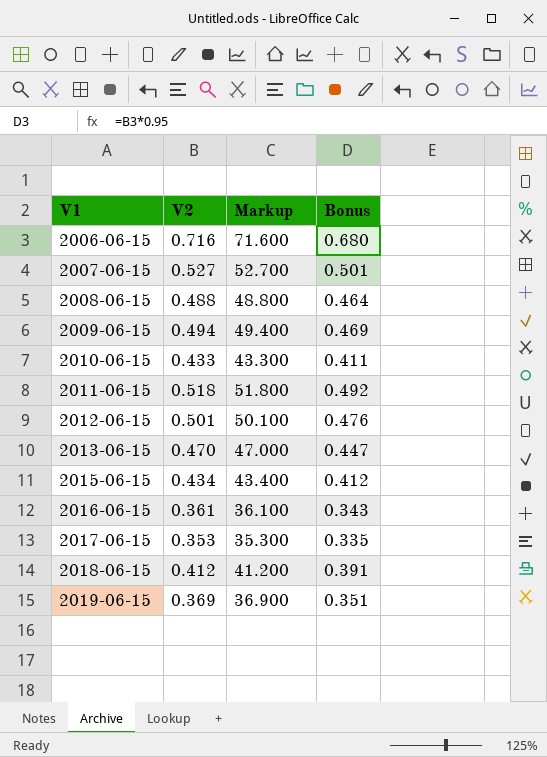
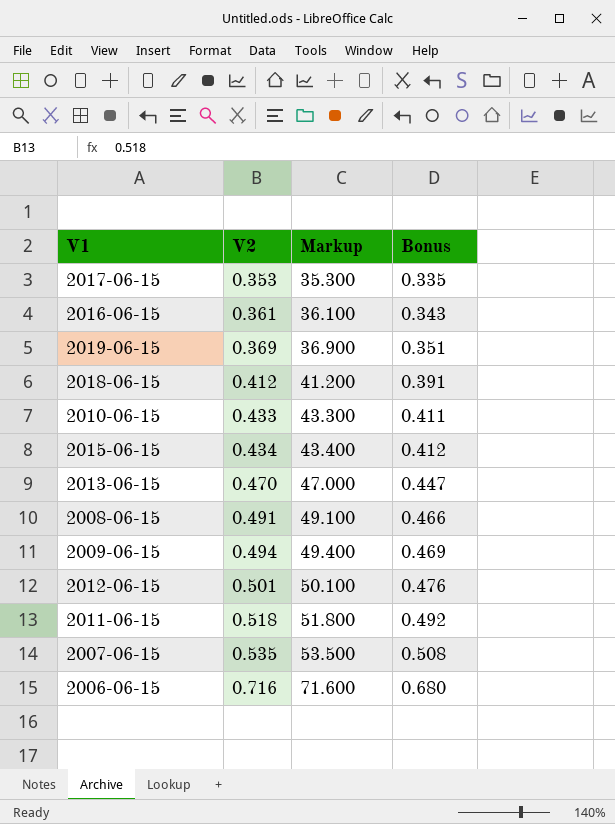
row order: V1 ascending -> V2 ascending
2008-06-15 | V2: 0.488 -> 0.491
2008-06-15 | Markup: 48.800 -> 49.100
2008-06-15 | Bonus: 0.464 -> 0.466
2007-06-15 | V2: 0.527 -> 0.535
2007-06-15 | Markup: 52.700 -> 53.500
2007-06-15 | Bonus: 0.501 -> 0.508

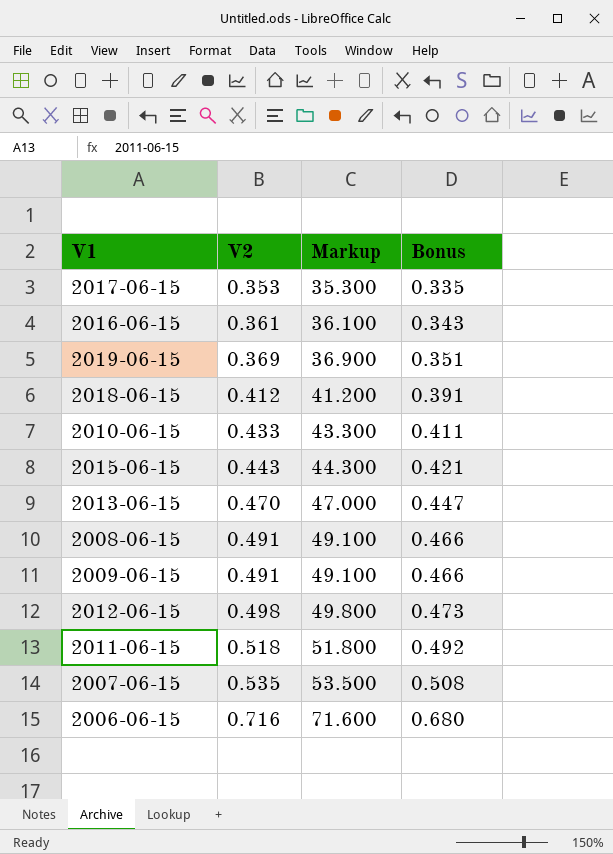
2015-06-15 | V2: 0.434 -> 0.443
2015-06-15 | Markup: 43.400 -> 44.300
2015-06-15 | Bonus: 0.412 -> 0.421
2009-06-15 | V2: 0.494 -> 0.491
2009-06-15 | Markup: 49.400 -> 49.100
2009-06-15 | Bonus: 0.469 -> 0.466
2012-06-15 | V2: 0.501 -> 0.498
2012-06-15 | Markup: 50.100 -> 49.800
2012-06-15 | Bonus: 0.476 -> 0.473

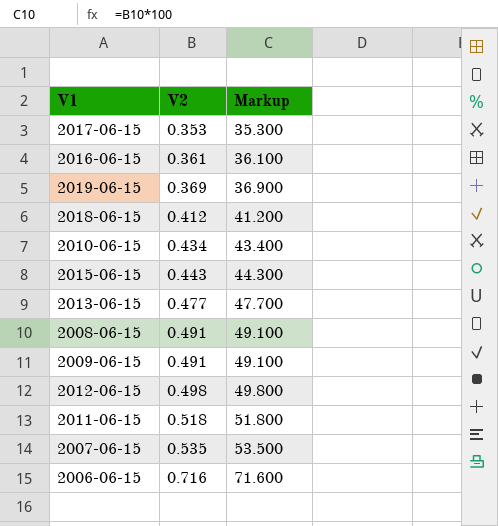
column Bonus | formula: [V2] * 0.95 -> none
2010-06-15 | V2: 0.433 -> 0.434
2010-06-15 | Markup: 43.300 -> 43.400
2013-06-15 | V2: 0.470 -> 0.477
2013-06-15 | Markup: 47.000 -> 47.700

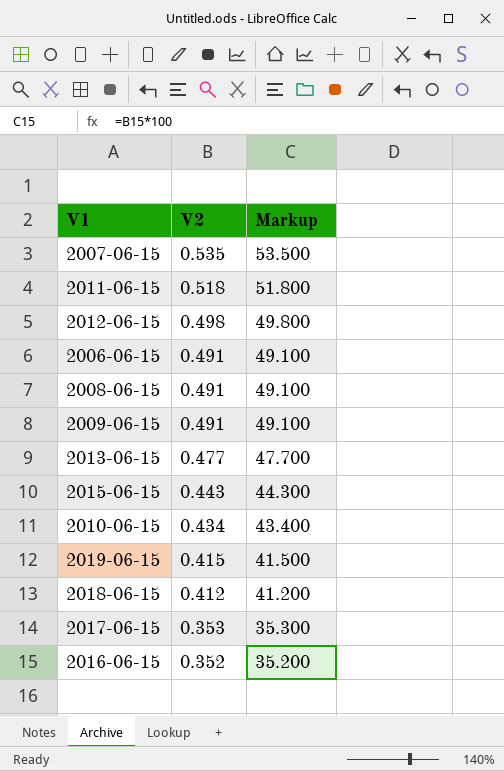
row order: V2 ascending -> V2 descending
2006-06-15 | V2: 0.716 -> 0.491
2006-06-15 | Markup: 71.600 -> 49.100
2019-06-15 | V2: 0.369 -> 0.415
2019-06-15 | Markup: 36.900 -> 41.500
2016-06-15 | V2: 0.361 -> 0.352
2016-06-15 | Markup: 36.100 -> 35.200

